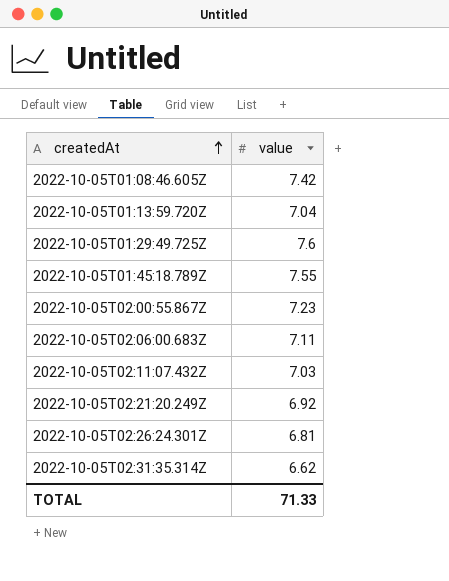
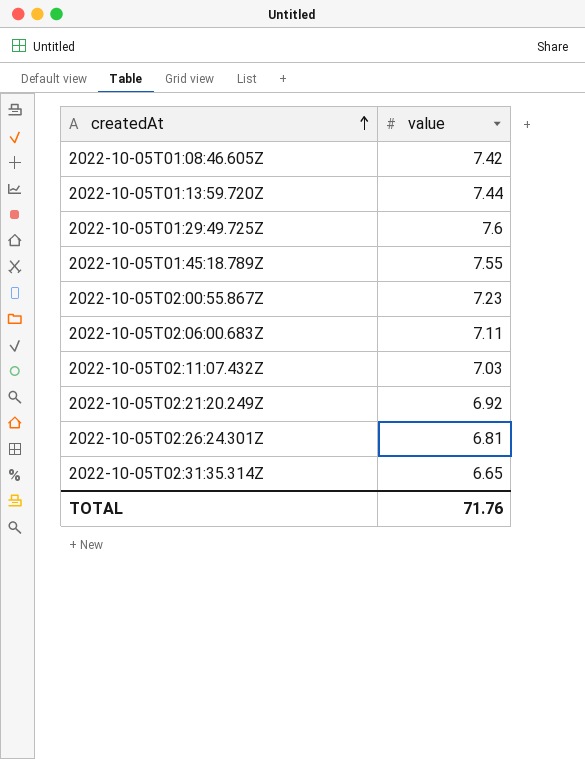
2022-10-05T01:13:59.720Z | value: 7.04 -> 7.44
2022-10-05T02:31:35.314Z | value: 6.62 -> 6.65
TOTAL | value: 71.33 -> 71.76

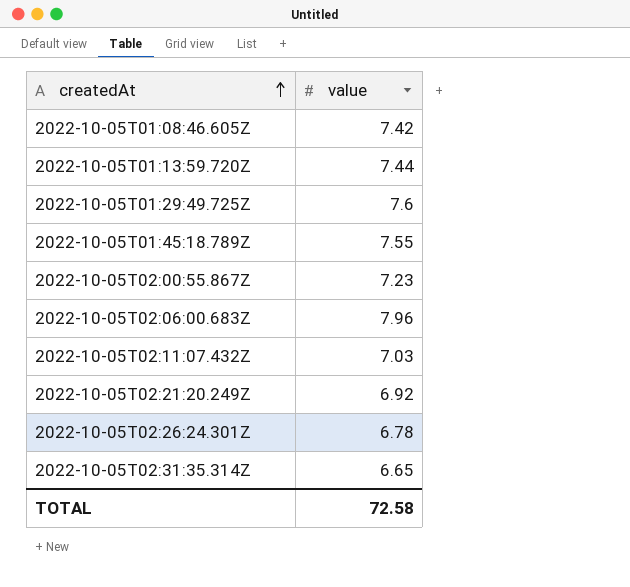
2022-10-05T02:06:00.683Z | value: 7.11 -> 7.96
2022-10-05T02:26:24.301Z | value: 6.81 -> 6.78
TOTAL | value: 71.76 -> 72.58

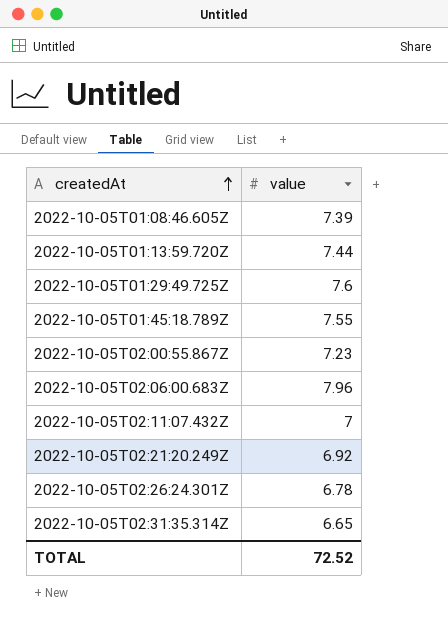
2022-10-05T01:08:46.605Z | value: 7.42 -> 7.39
2022-10-05T02:11:07.432Z | value: 7.03 -> 7
TOTAL | value: 72.58 -> 72.52

